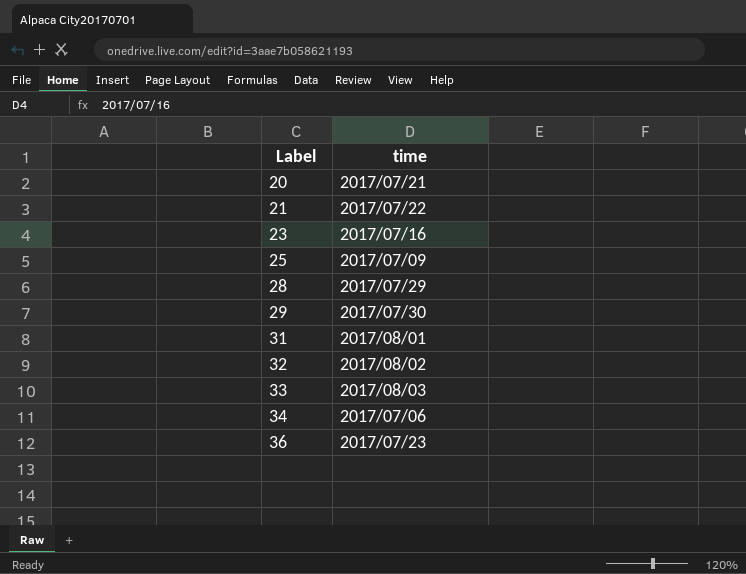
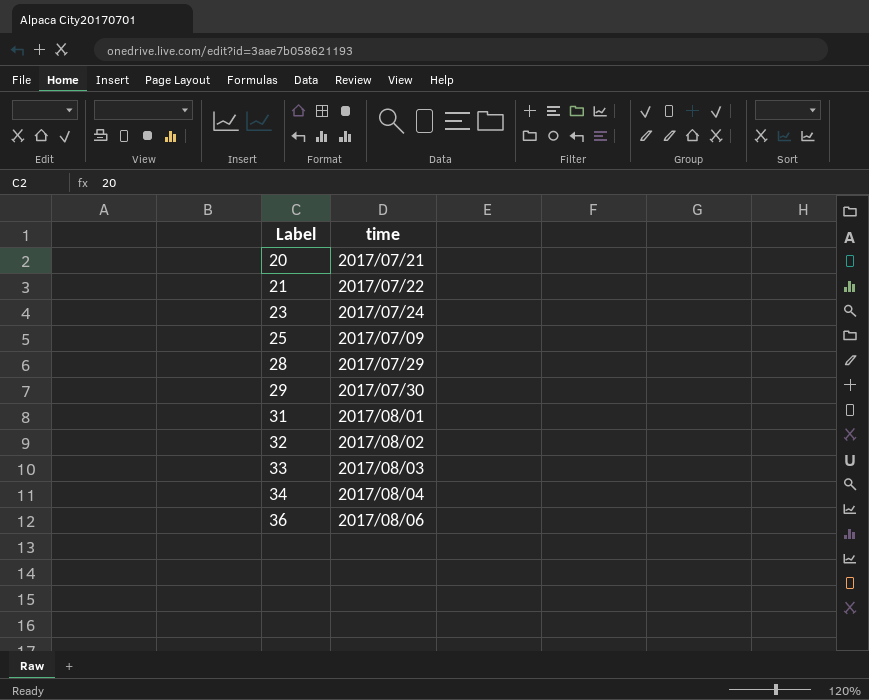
23 | time: 2017/07/16 -> 2017/07/24
34 | time: 2017/07/06 -> 2017/08/04
36 | time: 2017/07/23 -> 2017/08/06

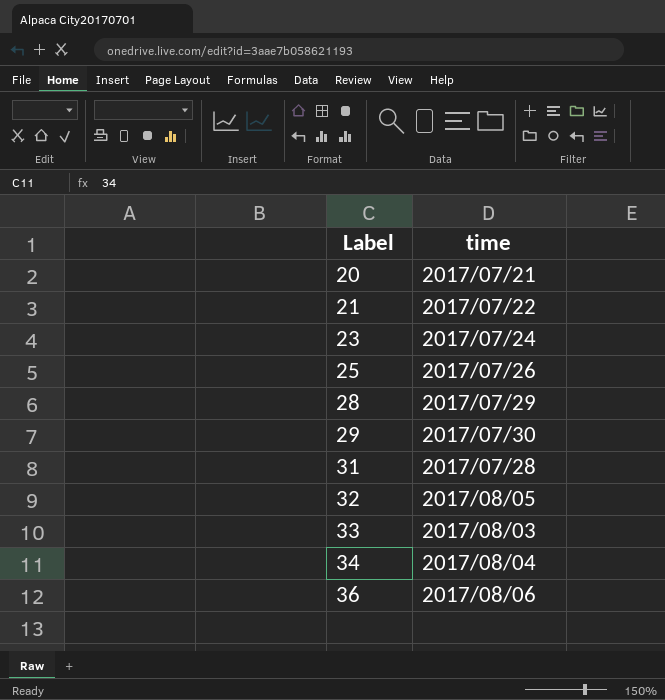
25 | time: 2017/07/09 -> 2017/07/26
31 | time: 2017/08/01 -> 2017/07/28
32 | time: 2017/08/02 -> 2017/08/05

